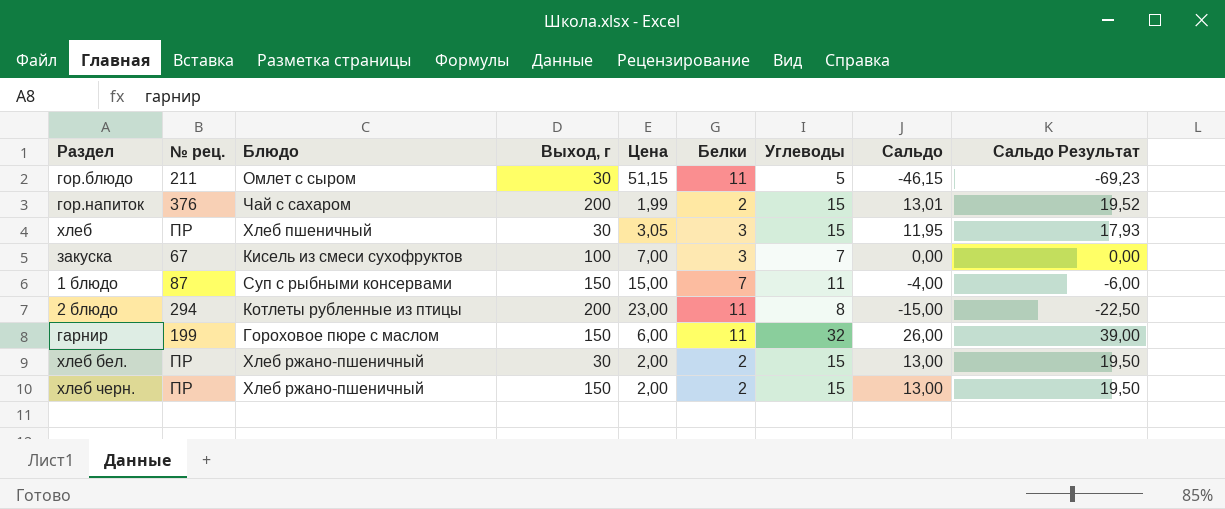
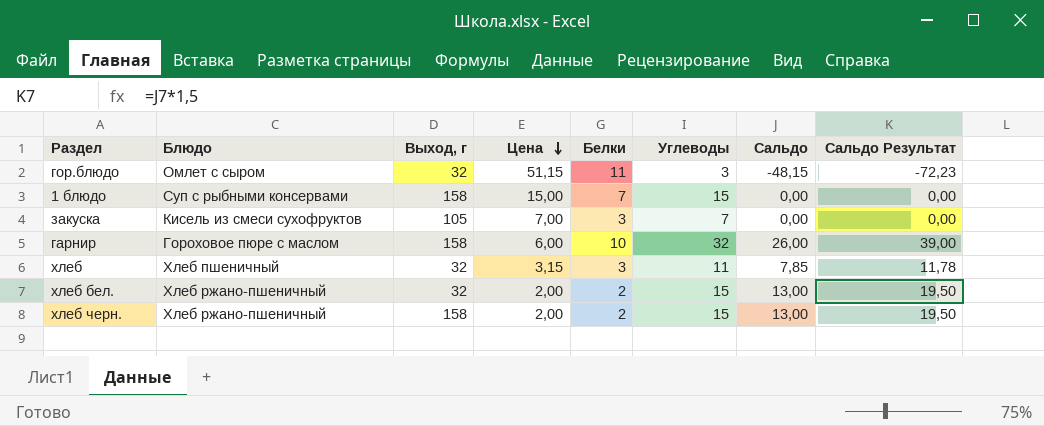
row order: none -> Цена descending
column № рец. | position: 2 -> none
row гор.напиток: 376 | Чай с сахаром | 200 | 1,99 | 2 | 15 | 13,01 | 19,52 -> none
row 2 блюдо: 294 | Котлеты рубленные из птицы | 200 | 23,00 | 11 | 8 | -15,00 | -22,50 -> none
гор.блюдо | Выход, г: 30 -> 32
гор.блюдо | Углеводы: 5 -> 3
гор.блюдо | Сальдо: -46,15 -> -48,15
гор.блюдо | Сальдо Результат: -69,23 -> -72,23
1 блюдо | Выход, г: 150 -> 158
1 блюдо | Углеводы: 11 -> 15
1 блюдо | Сальдо: -4,00 -> 0,00
1 блюдо | Сальдо Результат: -6,00 -> 0,00
закуска | Выход, г: 100 -> 105
гарнир | Выход, г: 150 -> 158
гарнир | Белки: 11 -> 10
хлеб | Выход, г: 30 -> 32
хлеб | Цена: 3,05 -> 3,15
хлеб | Углеводы: 15 -> 11
хлеб | Сальдо: 11,95 -> 7,85
хлеб | Сальдо Результат: 17,93 -> 11,78
хлеб бел. | Выход, г: 30 -> 32
хлеб черн. | Выход, г: 150 -> 158

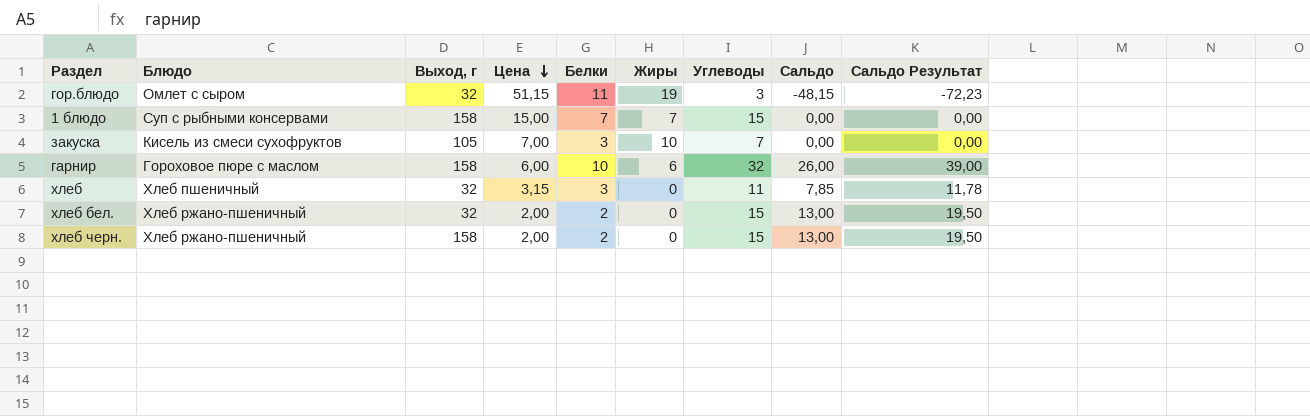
column Жиры | position: none -> 6

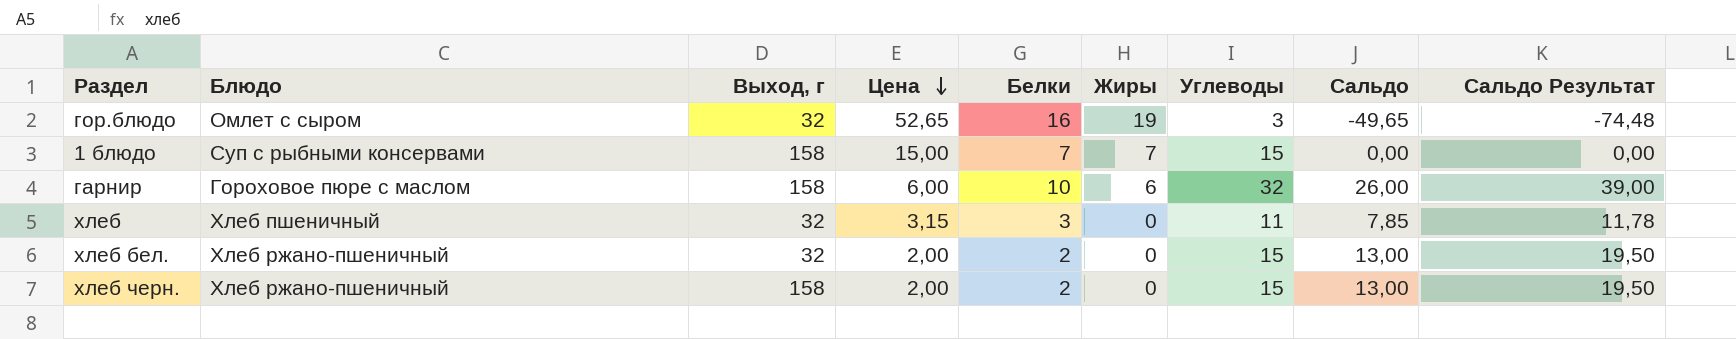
row закуска: Кисель из смеси сухофруктов | 105 | 7,00 | 3 | 10 | 7 | 0,00 | 0,00 -> none
гор.блюдо | Цена: 51,15 -> 52,65
гор.блюдо | Белки: 11 -> 16
гор.блюдо | Сальдо: -48,15 -> -49,65
гор.блюдо | Сальдо Результат: -72,23 -> -74,48

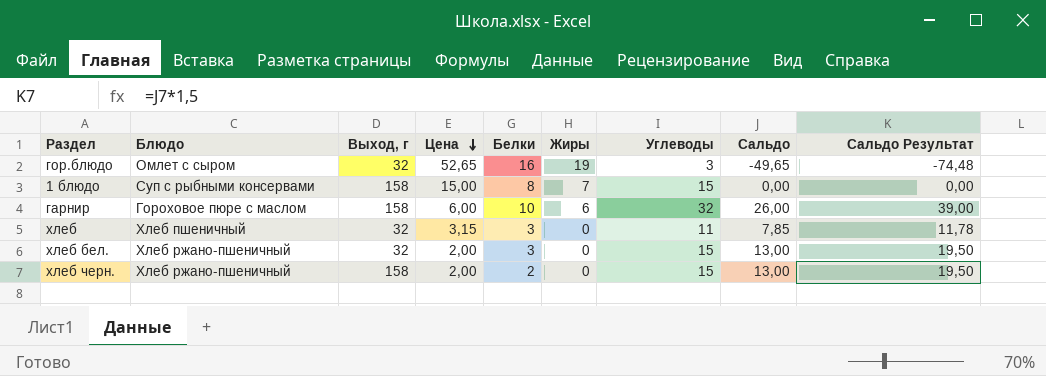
1 блюдо | Белки: 7 -> 8
хлеб бел. | Белки: 2 -> 3

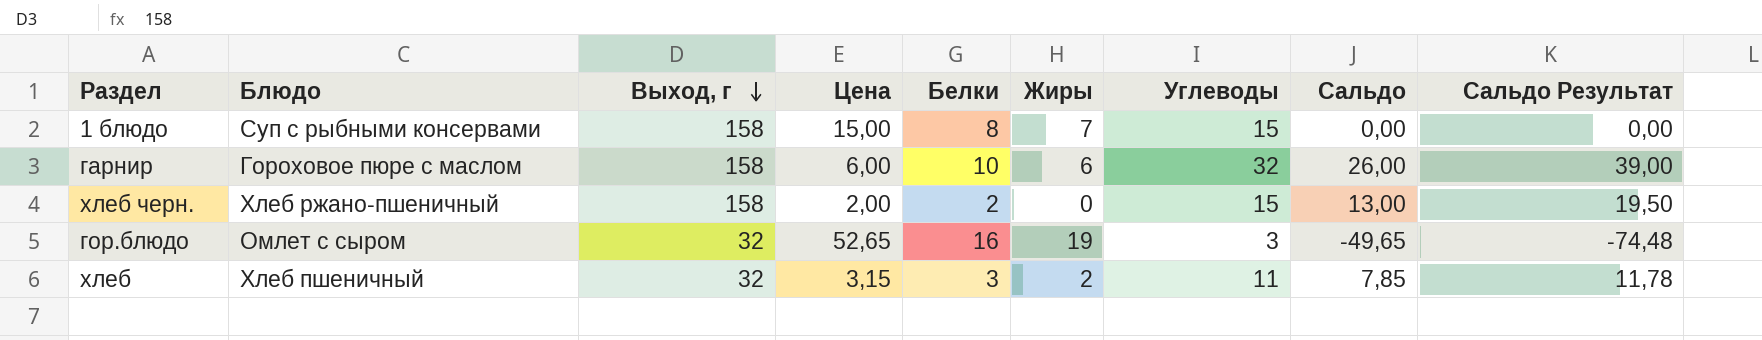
row order: Цена descending -> Выход, г descending
row хлеб бел.: Хлеб ржано-пшеничный | 32 | 2,00 | 3 | 0 | 15 | 13,00 | 19,50 -> none
хлеб | Жиры: 0 -> 2

